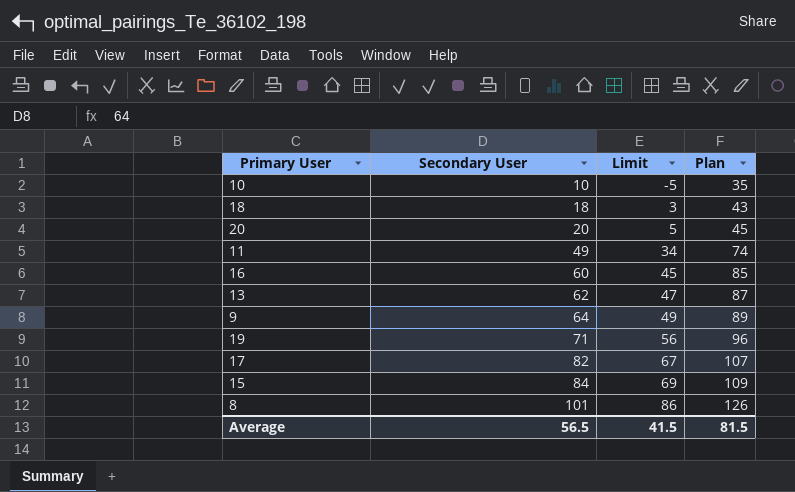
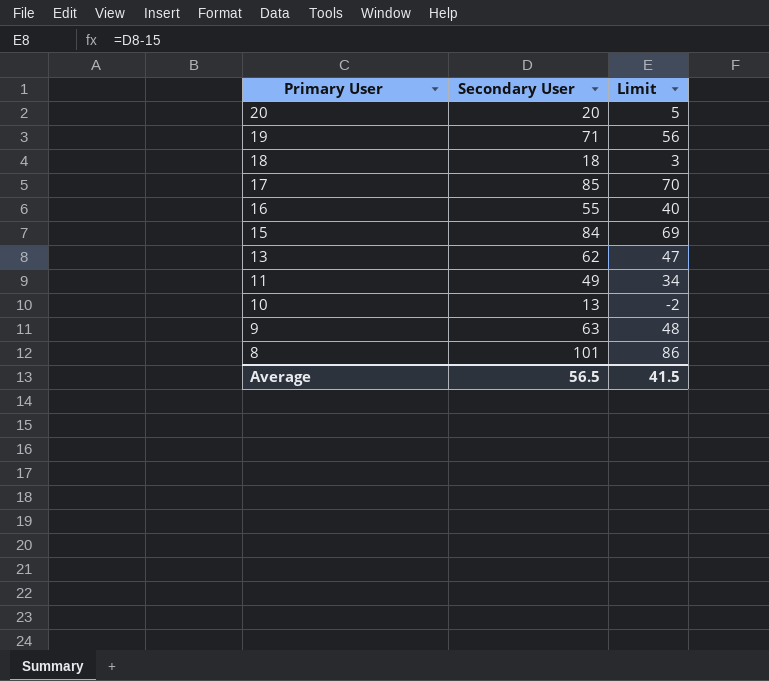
row order: Secondary User ascending -> Primary User descending
column Plan | formula: [Secondary User] + 25 -> none
17 | Secondary User: 82 -> 85
17 | Limit: 67 -> 70
16 | Secondary User: 60 -> 55
16 | Limit: 45 -> 40
10 | Secondary User: 10 -> 13
10 | Limit: -5 -> -2
9 | Secondary User: 64 -> 63
9 | Limit: 49 -> 48

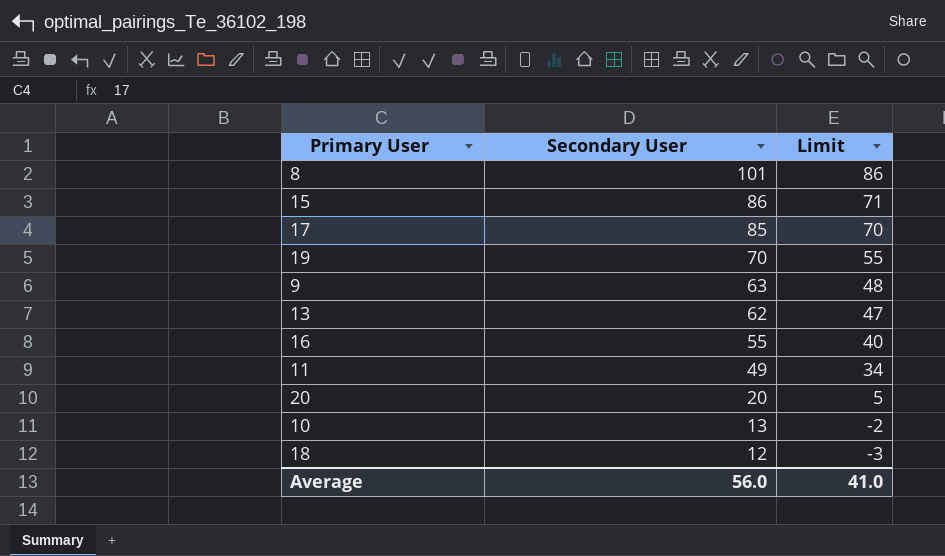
row order: Primary User descending -> Secondary User descending
15 | Secondary User: 84 -> 86
15 | Limit: 69 -> 71
19 | Secondary User: 71 -> 70
19 | Limit: 56 -> 55
18 | Secondary User: 18 -> 12
18 | Limit: 3 -> -3
Average | Secondary User: 56.5 -> 56.0
Average | Limit: 41.5 -> 41.0

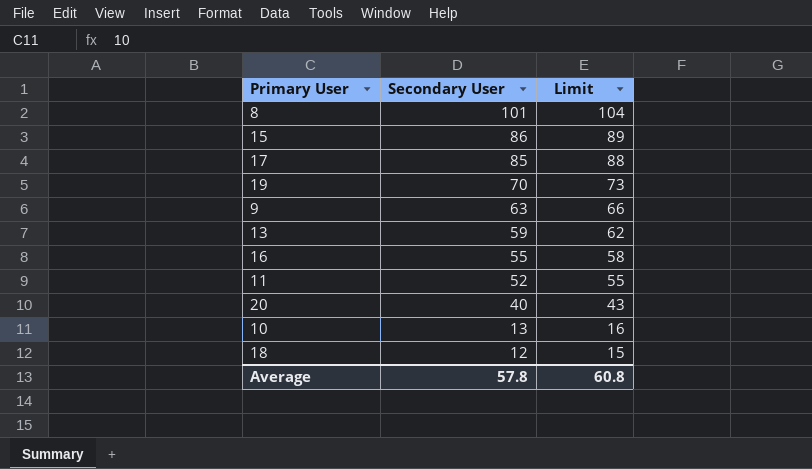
column Limit | formula: [Secondary User] - 15 -> [Secondary User] + 3
13 | Secondary User: 62 -> 59
11 | Secondary User: 49 -> 52
20 | Secondary User: 20 -> 40
Average | Secondary User: 56.0 -> 57.8
Average | Limit: 41.0 -> 60.8

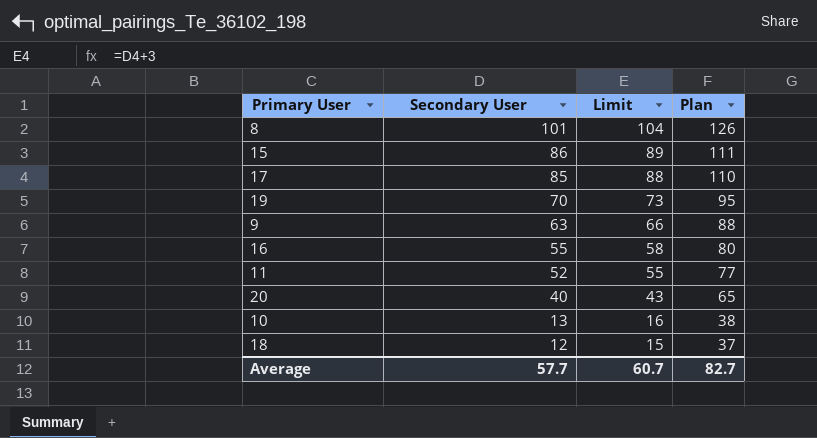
column Plan | formula: none -> [Secondary User] + 25
row 13: 59 | 62 -> none
Average | Secondary User: 57.8 -> 57.7
Average | Limit: 60.8 -> 60.7

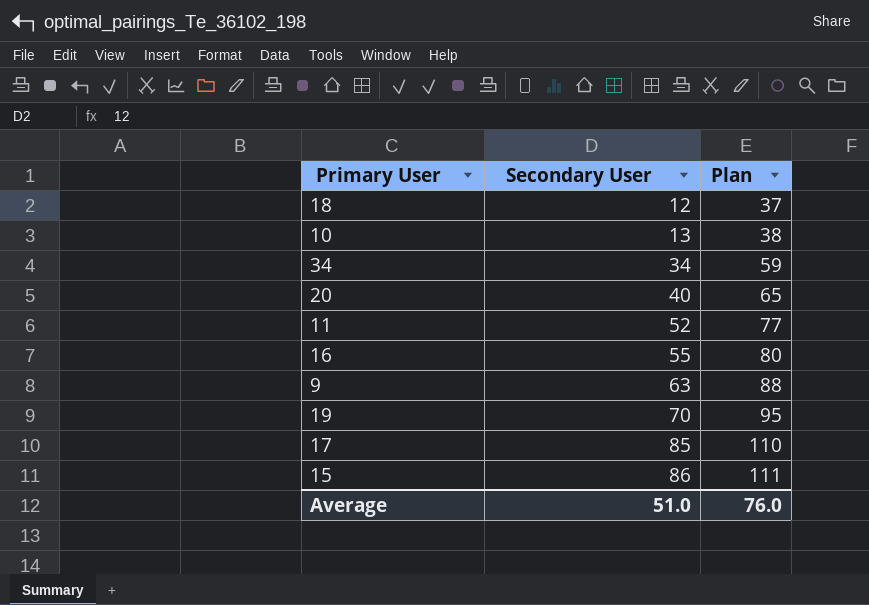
row order: Secondary User descending -> Secondary User ascending
column Limit | formula: [Secondary User] + 3 -> none
row 8: 101 | 104 | 126 -> none
row 34: none -> 34 | 59
Average | Secondary User: 57.7 -> 51.0
Average | Plan: 82.7 -> 76.0

